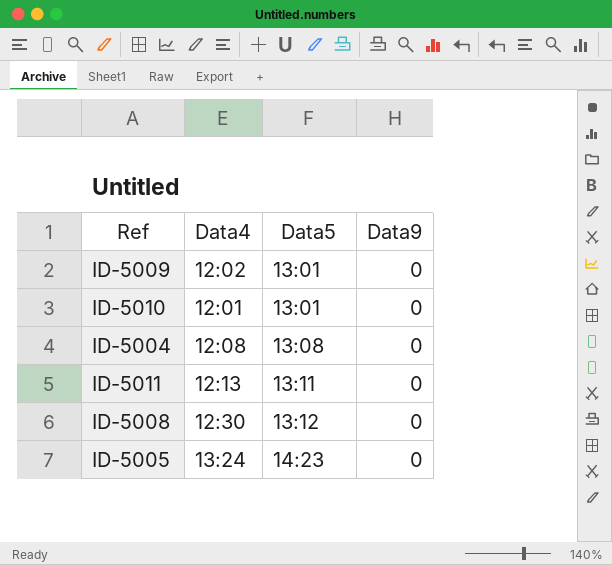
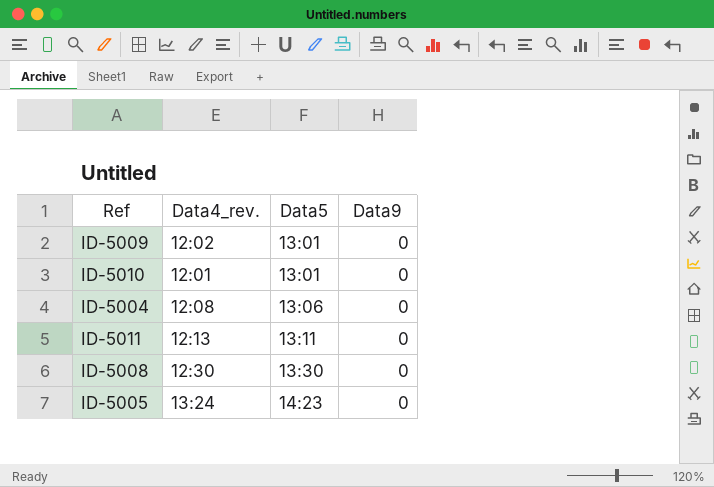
column name: Data4 -> Data4_rev.
ID-5004 | Data5: 13:08 -> 13:06
ID-5008 | Data5: 13:12 -> 13:30

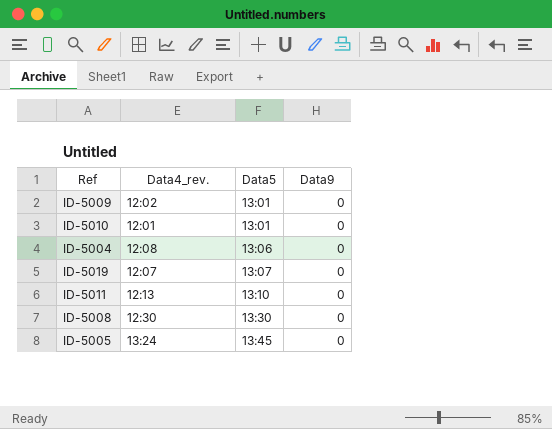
row ID-5019: none -> 12:07 | 13:07 | 0
ID-5011 | Data5: 13:11 -> 13:10
ID-5005 | Data5: 14:23 -> 13:45

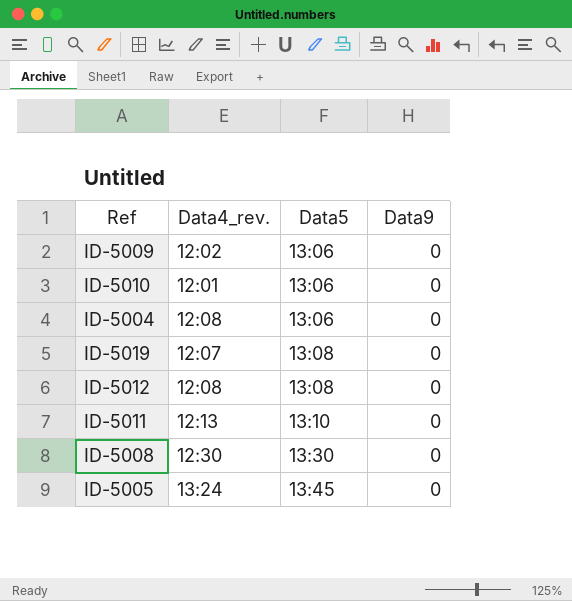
ID-5009 | Data5: 13:01 -> 13:06
ID-5010 | Data5: 13:01 -> 13:06
ID-5019 | Data5: 13:07 -> 13:08
row ID-5012: none -> 12:08 | 13:08 | 0

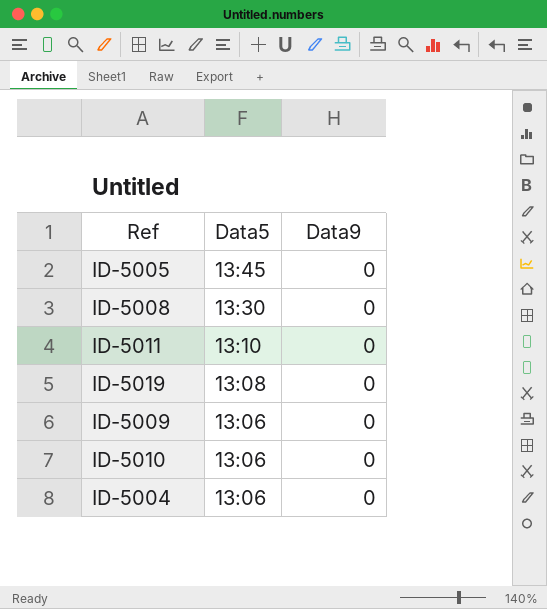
row order: Data5 ascending -> Data5 descending
column Data4_rev. | position: 2 -> none
row ID-5012: 12:08 | 13:08 | 0 -> none

